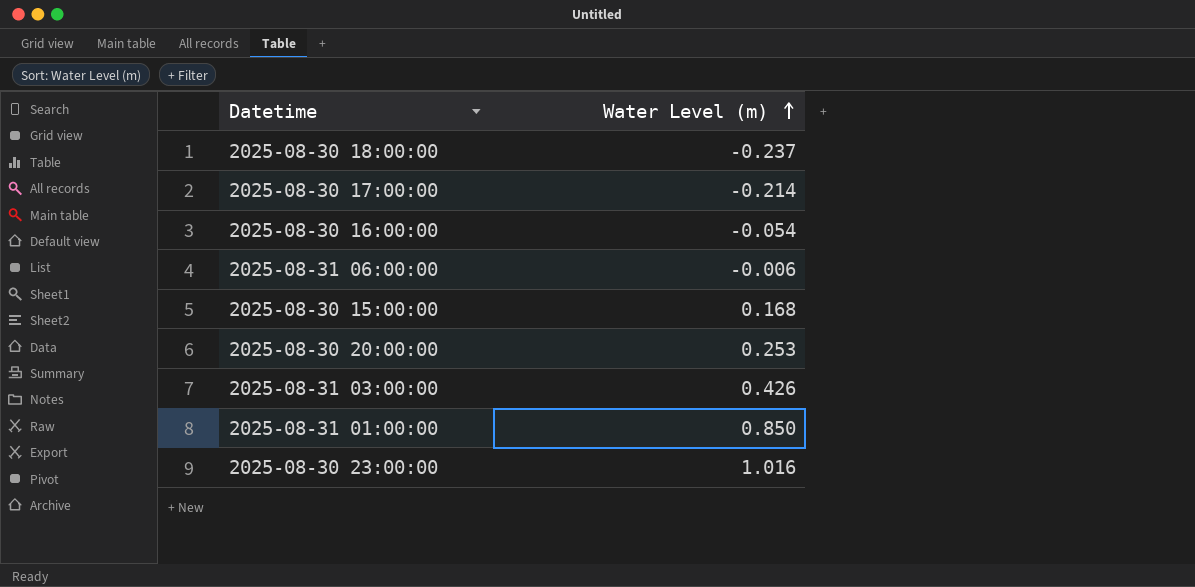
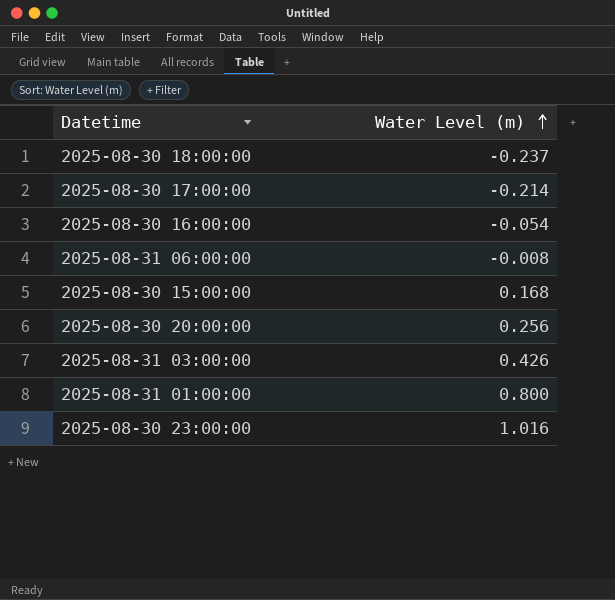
2025-08-31 06:00:00 | Water Level (m): -0.006 -> -0.008
2025-08-30 20:00:00 | Water Level (m): 0.253 -> 0.256
2025-08-31 01:00:00 | Water Level (m): 0.850 -> 0.800

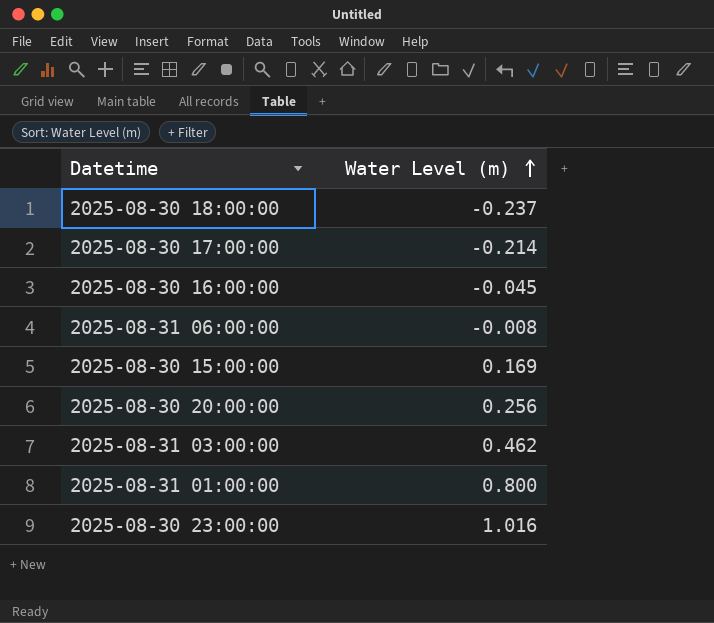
2025-08-30 16:00:00 | Water Level (m): -0.054 -> -0.045
2025-08-30 15:00:00 | Water Level (m): 0.168 -> 0.169
2025-08-31 03:00:00 | Water Level (m): 0.426 -> 0.462

